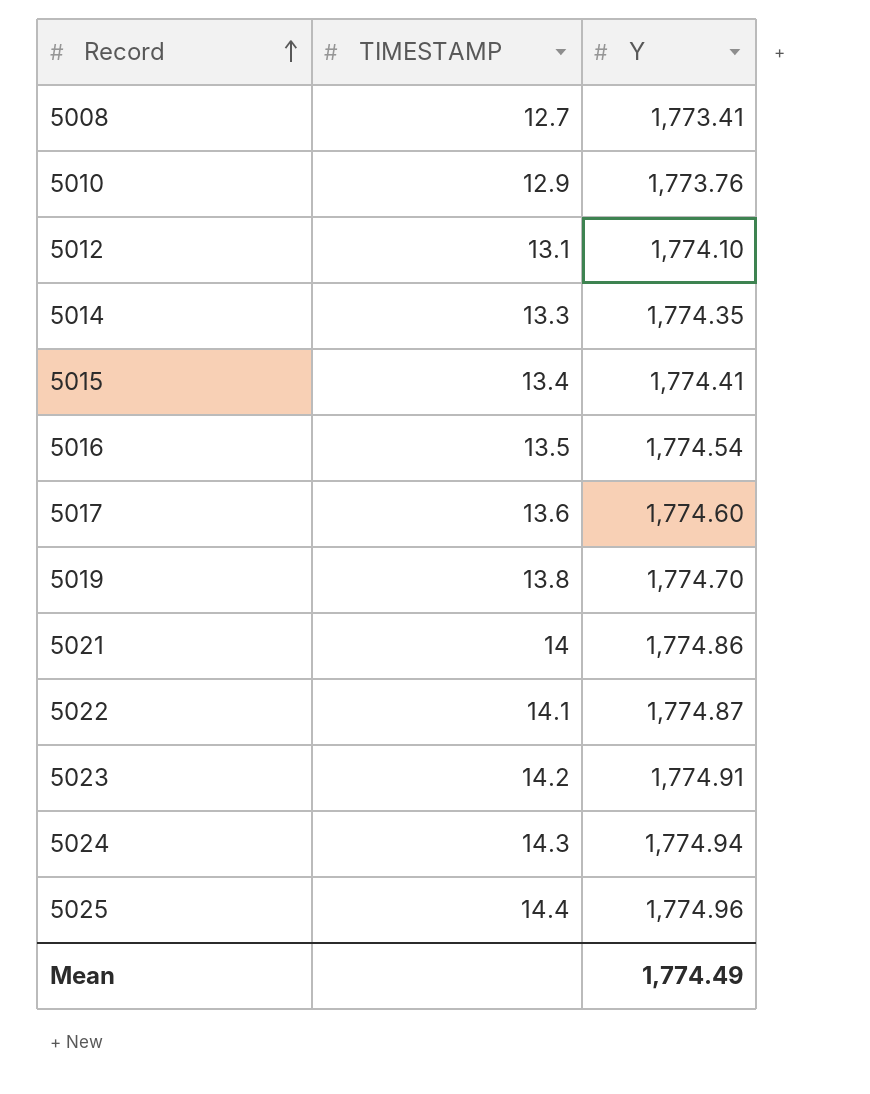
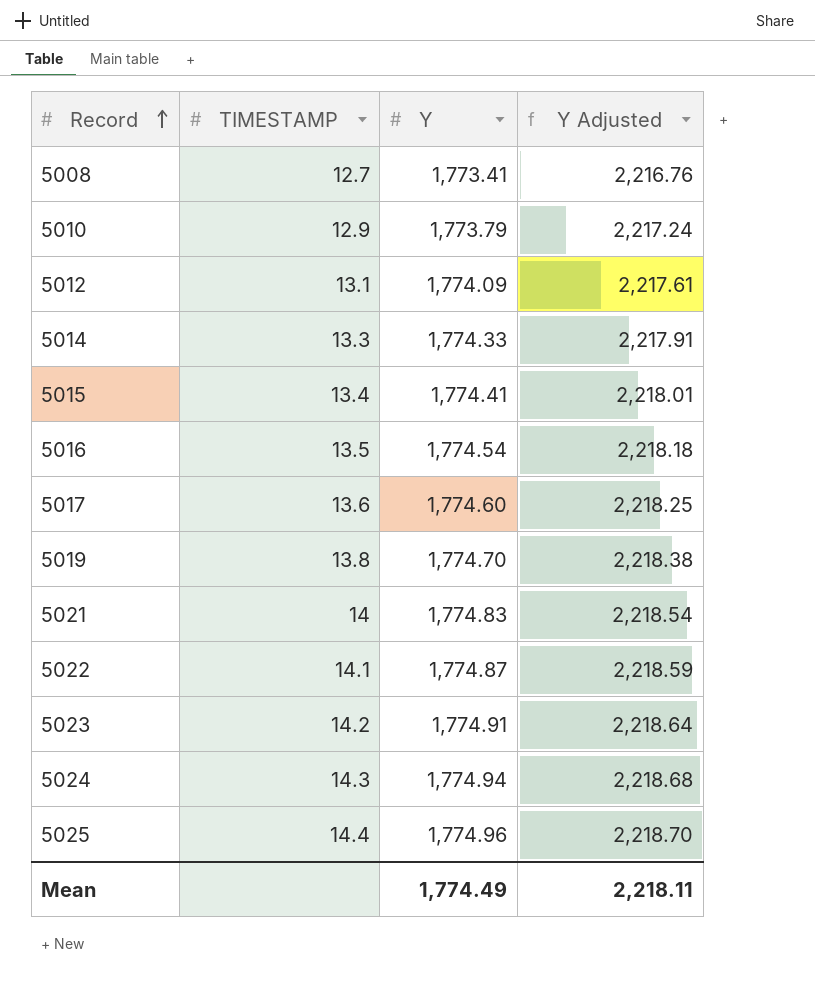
column Y Adjusted | formula: none -> [Y] * 1.25
5010 | Y: 1,773.76 -> 1,773.79
5012 | Y: 1,774.10 -> 1,774.09
5014 | Y: 1,774.35 -> 1,774.33
5021 | Y: 1,774.86 -> 1,774.83

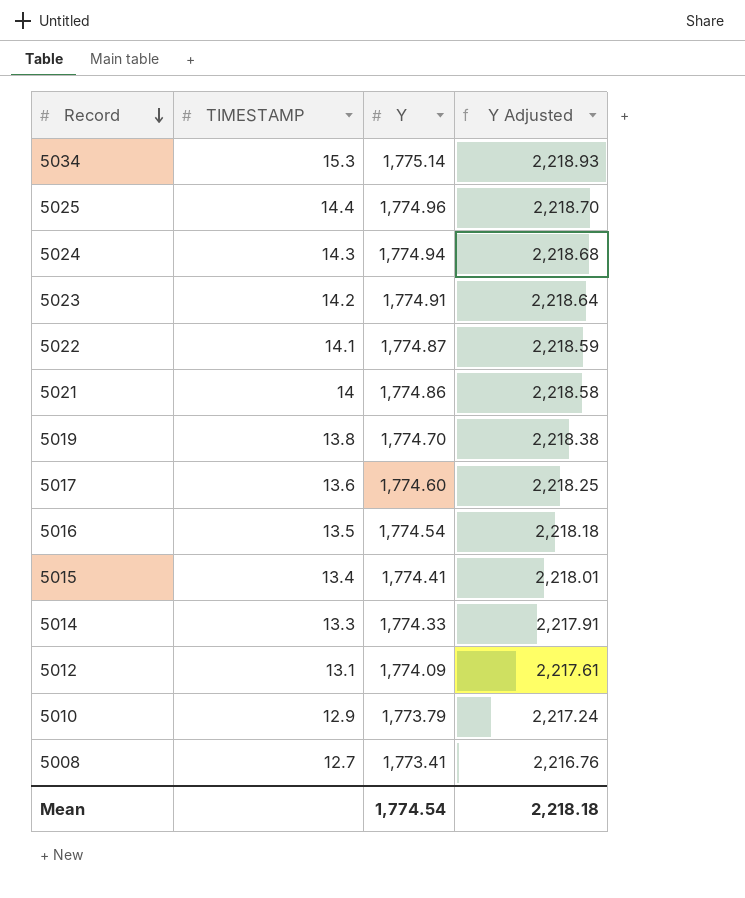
row order: Record ascending -> Record descending
row 5034: none -> 15.3 | 1,775.14 | 2,218.93
5021 | Y: 1,774.83 -> 1,774.86
5021 | Y Adjusted: 2,218.54 -> 2,218.58
Mean | Y: 1,774.49 -> 1,774.54
Mean | Y Adjusted: 2,218.11 -> 2,218.18

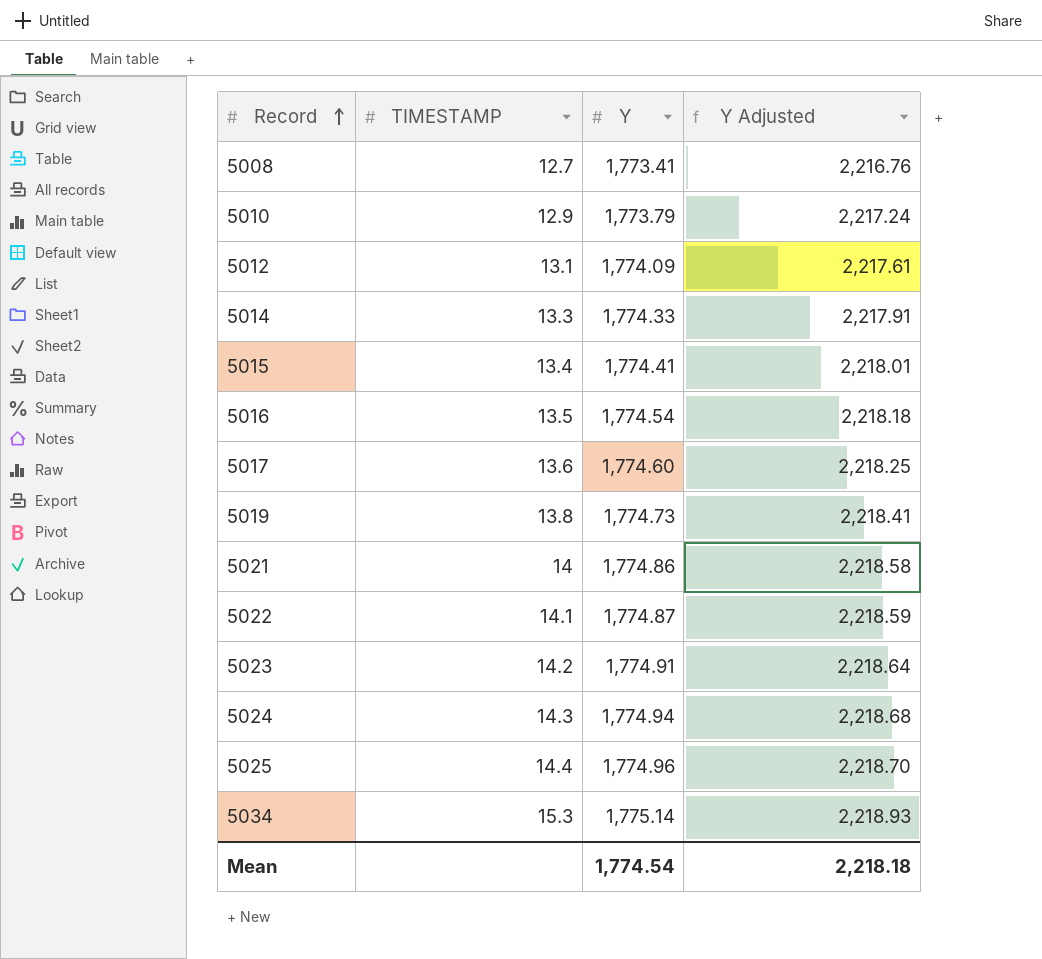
row order: Record descending -> Record ascending
5019 | Y: 1,774.70 -> 1,774.73
5019 | Y Adjusted: 2,218.38 -> 2,218.41

